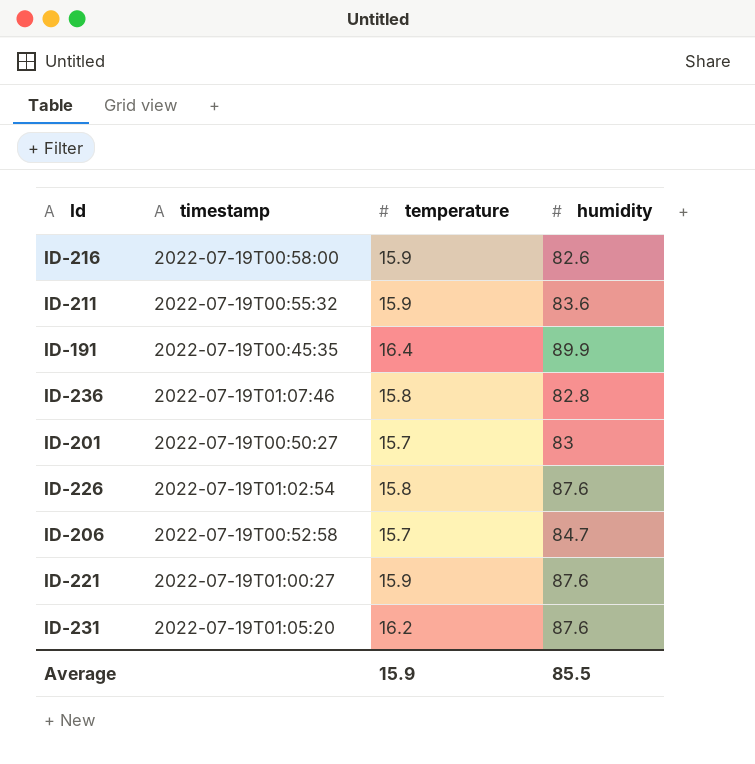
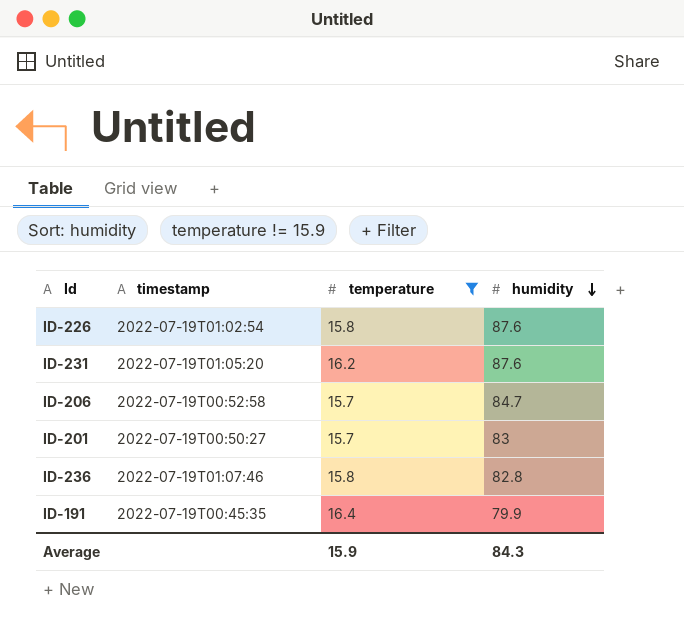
filter: none -> temperature != 15.9
row order: none -> humidity descending
ID-191 | humidity: 89.9 -> 79.9
Average | humidity: 85.5 -> 84.3

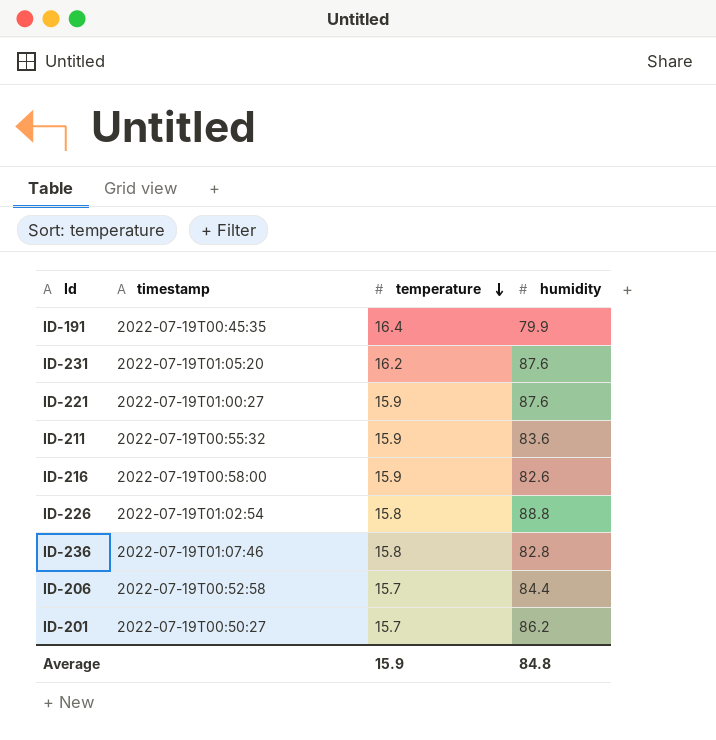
filter: temperature != 15.9 -> none
row order: humidity descending -> temperature descending
ID-226 | humidity: 87.6 -> 88.8
ID-206 | humidity: 84.7 -> 84.4
ID-201 | humidity: 83 -> 86.2
Average | humidity: 84.3 -> 84.8

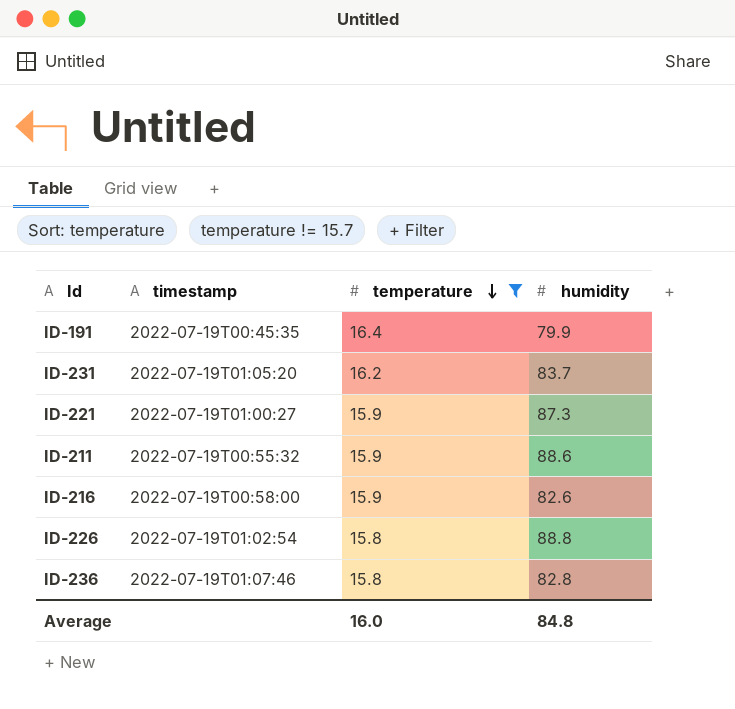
filter: none -> temperature != 15.7
ID-231 | humidity: 87.6 -> 83.7
ID-221 | humidity: 87.6 -> 87.3
ID-211 | humidity: 83.6 -> 88.6
Average | temperature: 15.9 -> 16.0

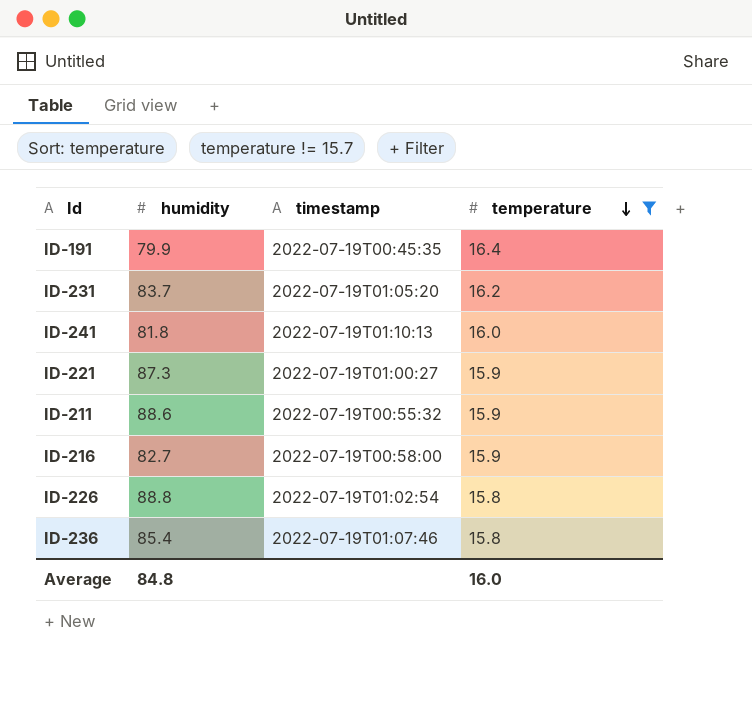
column humidity | position: 4 -> 2
row ID-241: none -> 81.8 | 2022-07-19T01:10:13 | 16.0
ID-216 | humidity: 82.6 -> 82.7
ID-236 | humidity: 82.8 -> 85.4

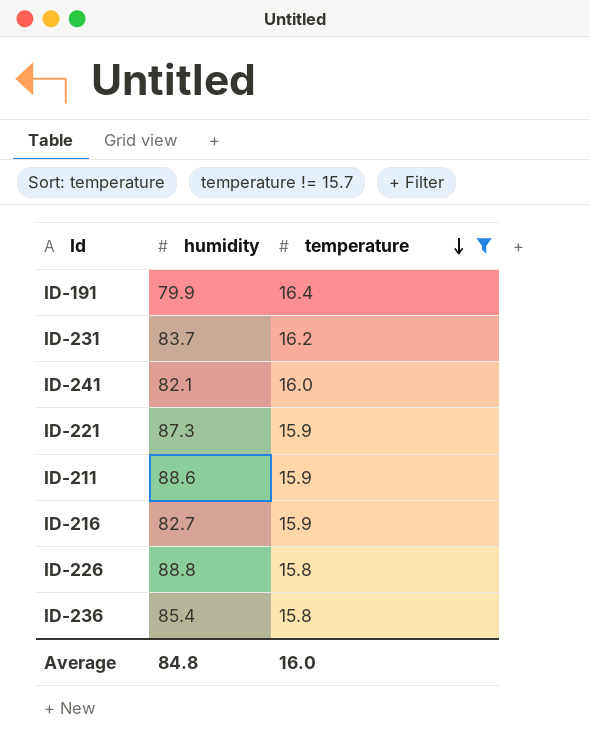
column timestamp | position: 3 -> none
ID-241 | humidity: 81.8 -> 82.1

